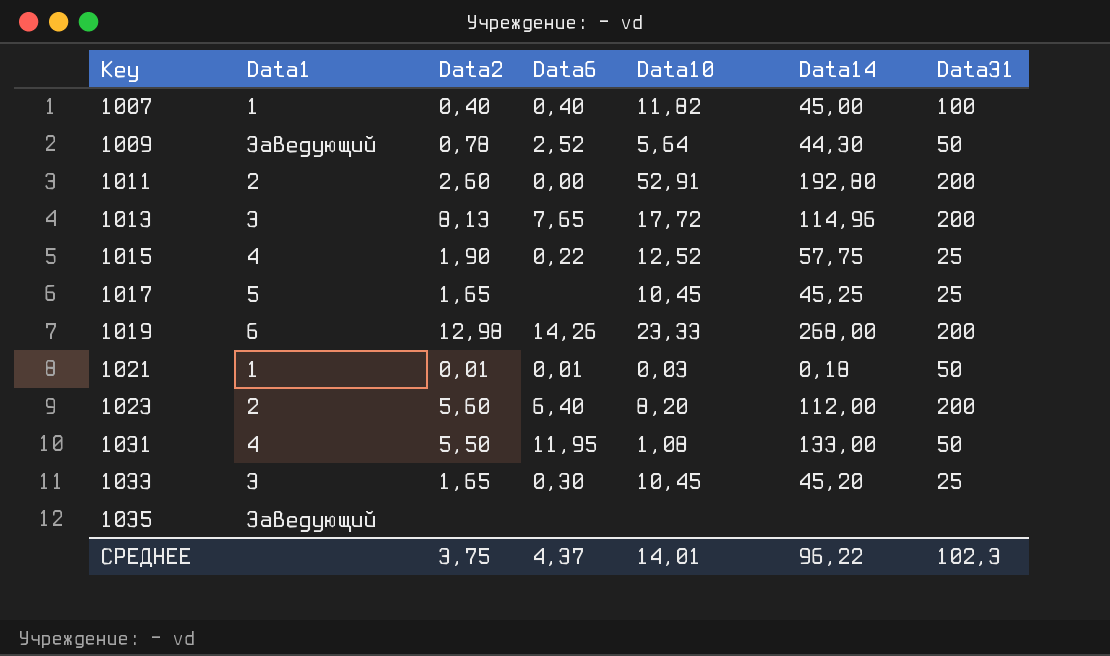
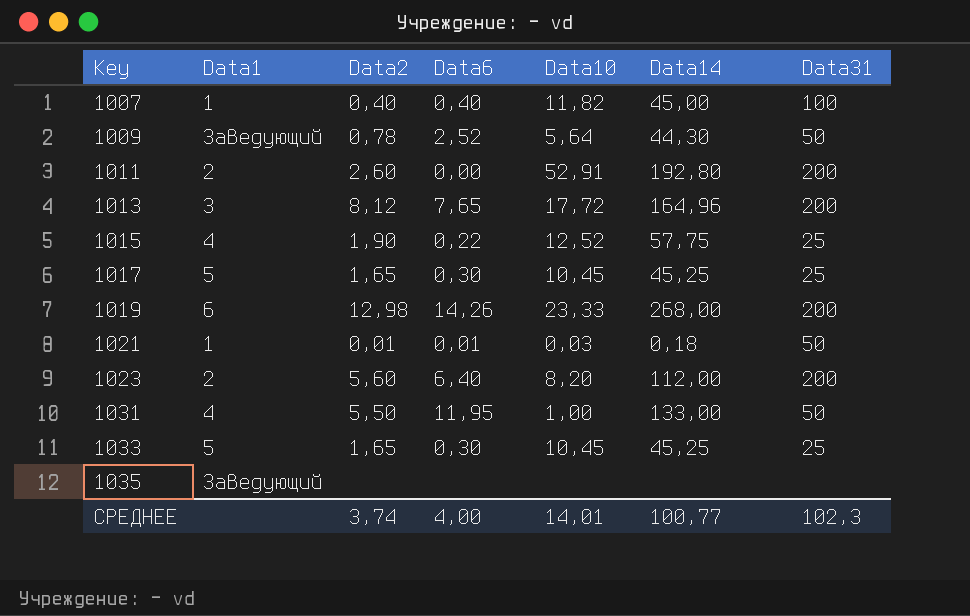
1013 | Data2: 8,13 -> 8,12
1013 | Data14: 114,96 -> 164,96
1017 | Data6: none -> 0,30
1031 | Data10: 1,08 -> 1,00
1033 | Data1: 3 -> 5
1033 | Data14: 45,20 -> 45,25
СРЕДНЕЕ | Data2: 3,75 -> 3,74
СРЕДНЕЕ | Data6: 4,37 -> 4,00
СРЕДНЕЕ | Data14: 96,22 -> 100,77

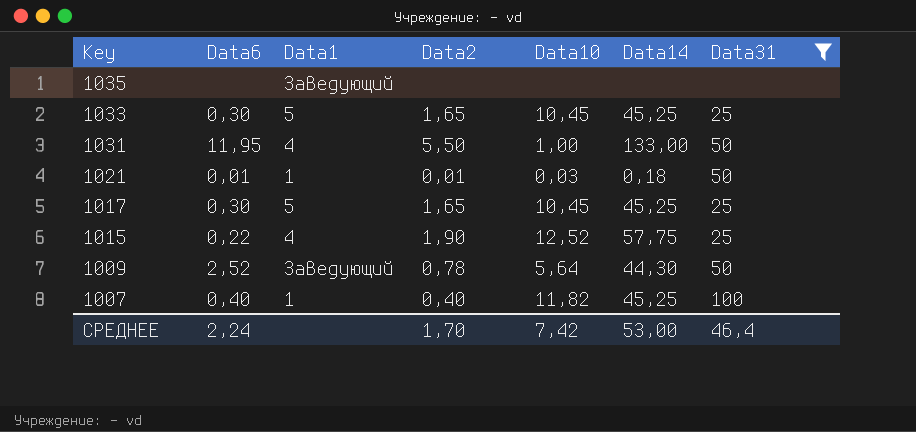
filter: none -> Data31 != 200
row order: Key ascending -> Key descending
column Data6 | position: 4 -> 2
1007 | Data14: 45,00 -> 45,25
СРЕДНЕЕ | Data6: 4,00 -> 2,24
СРЕДНЕЕ | Data2: 3,74 -> 1,70
СРЕДНЕЕ | Data10: 14,01 -> 7,42
СРЕДНЕЕ | Data14: 100,77 -> 53,00
СРЕДНЕЕ | Data31: 102,3 -> 46,4

